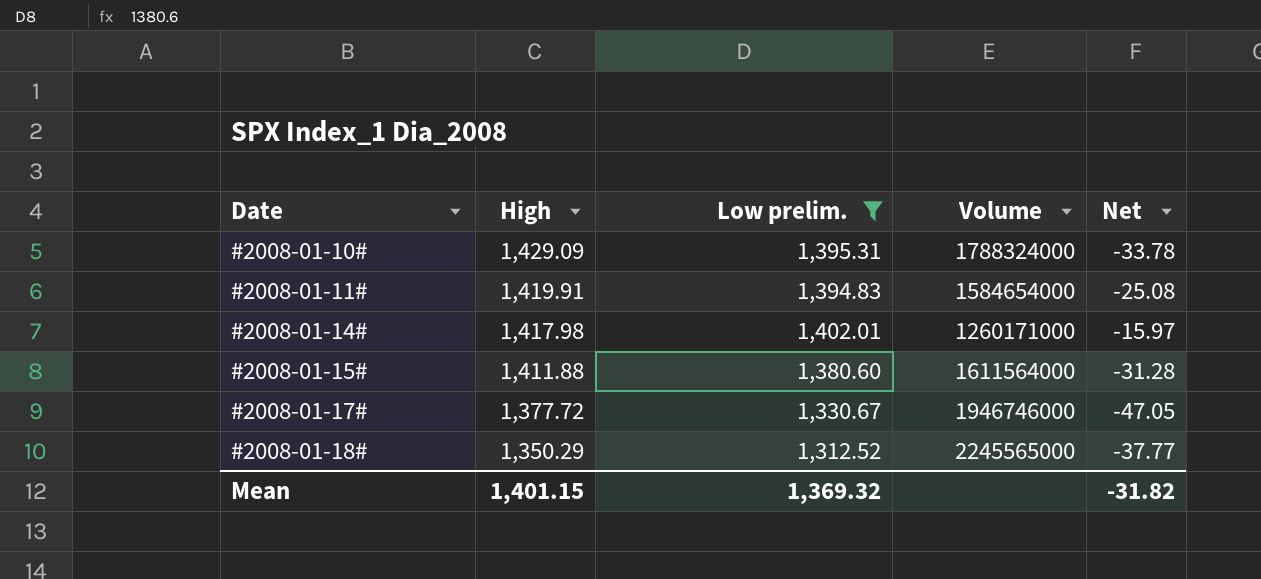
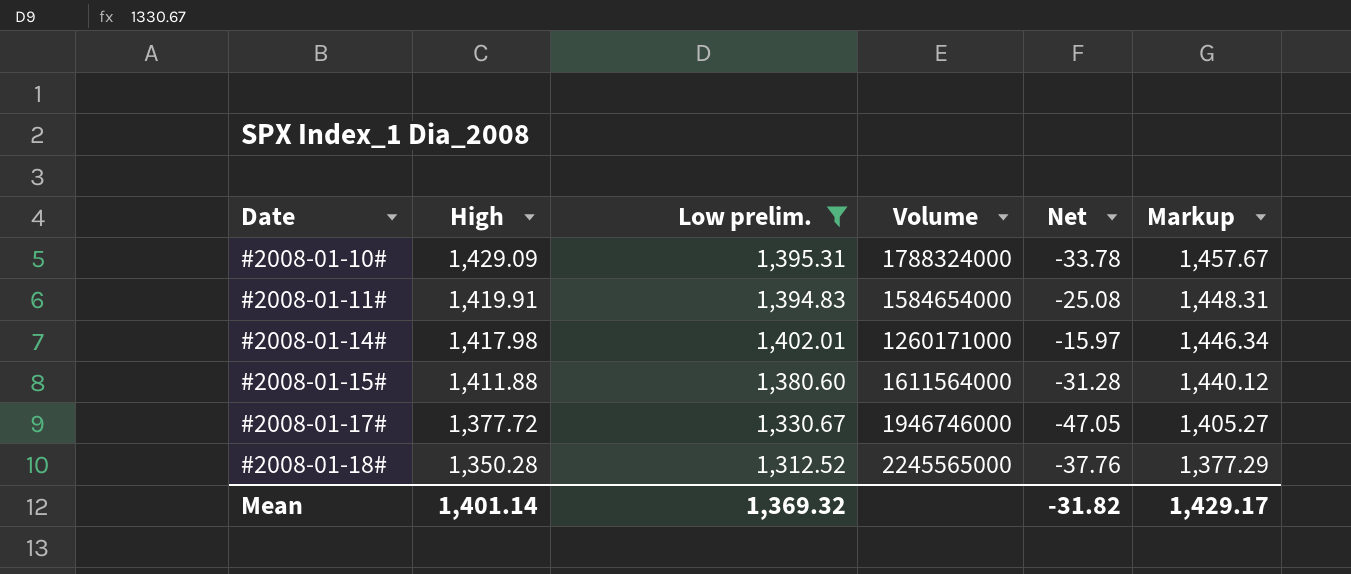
column Markup | formula: none -> [High] * 1.02
#2008-01-18# | High: 1,350.29 -> 1,350.28
#2008-01-18# | Net: -37.77 -> -37.76
Mean | High: 1,401.15 -> 1,401.14

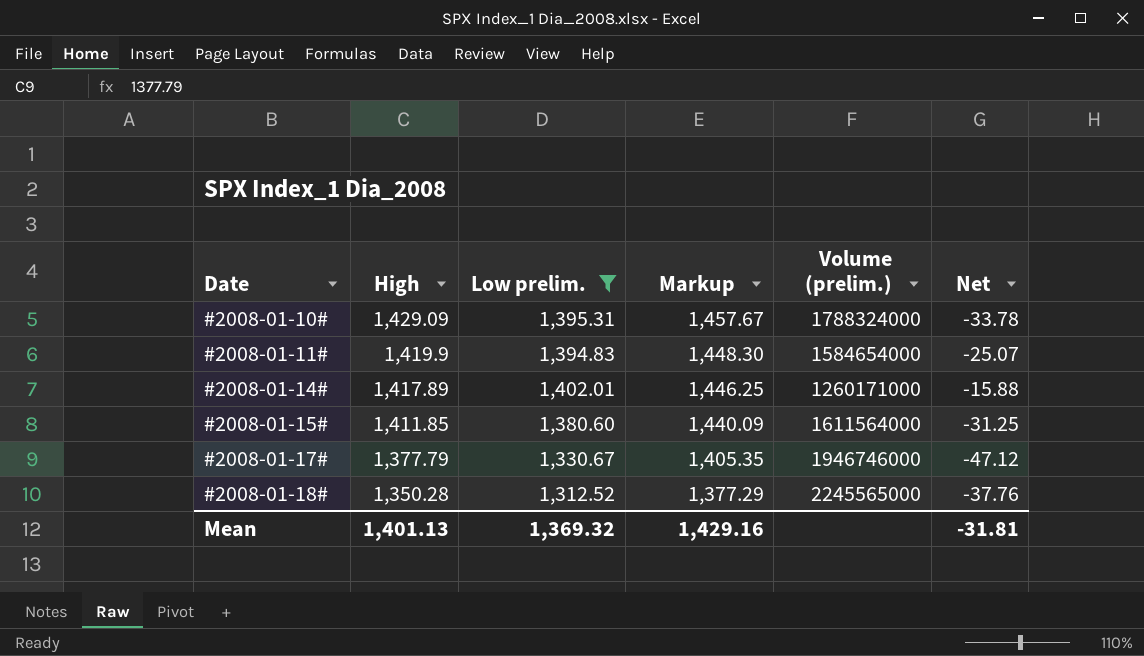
column Markup | position: 6 -> 4
column name: Volume -> Volume (prelim.)
#2008-01-11# | High: 1,419.91 -> 1,419.9
#2008-01-11# | Markup: 1,448.31 -> 1,448.30
#2008-01-11# | Net: -25.08 -> -25.07
#2008-01-14# | High: 1,417.98 -> 1,417.89
#2008-01-14# | Markup: 1,446.34 -> 1,446.25
#2008-01-14# | Net: -15.97 -> -15.88
#2008-01-15# | High: 1,411.88 -> 1,411.85
#2008-01-15# | Markup: 1,440.12 -> 1,440.09
#2008-01-15# | Net: -31.28 -> -31.25
#2008-01-17# | High: 1,377.72 -> 1,377.79
#2008-01-17# | Markup: 1,405.27 -> 1,405.35
#2008-01-17# | Net: -47.05 -> -47.12
Mean | High: 1,401.14 -> 1,401.13
Mean | Markup: 1,429.17 -> 1,429.16
Mean | Net: -31.82 -> -31.81

